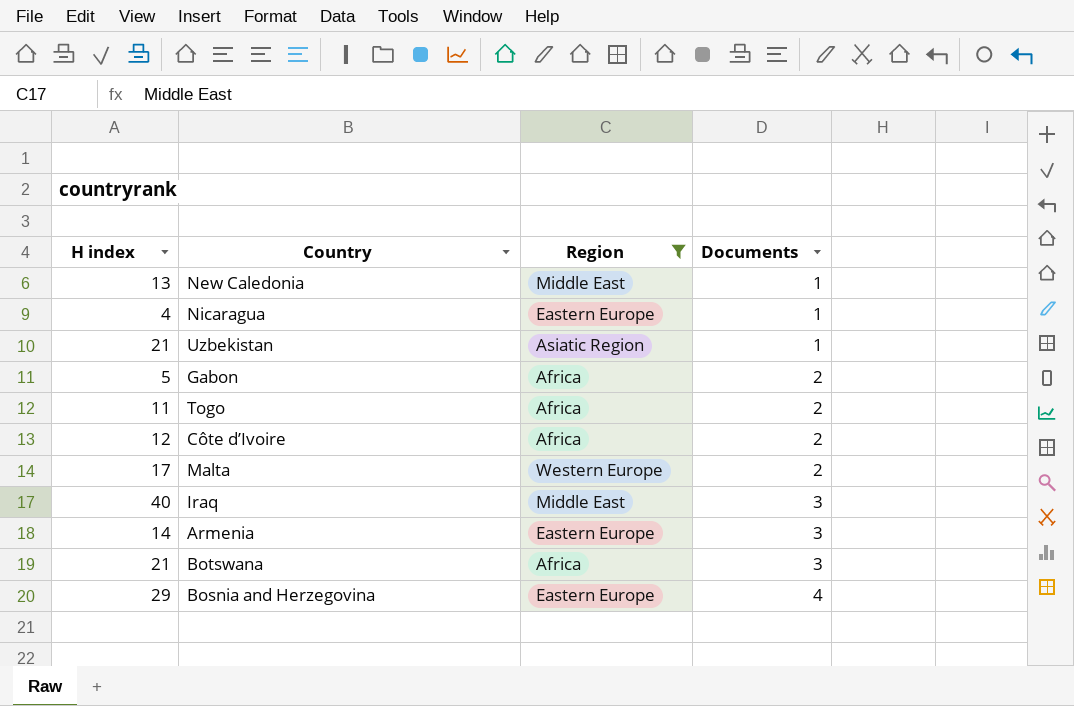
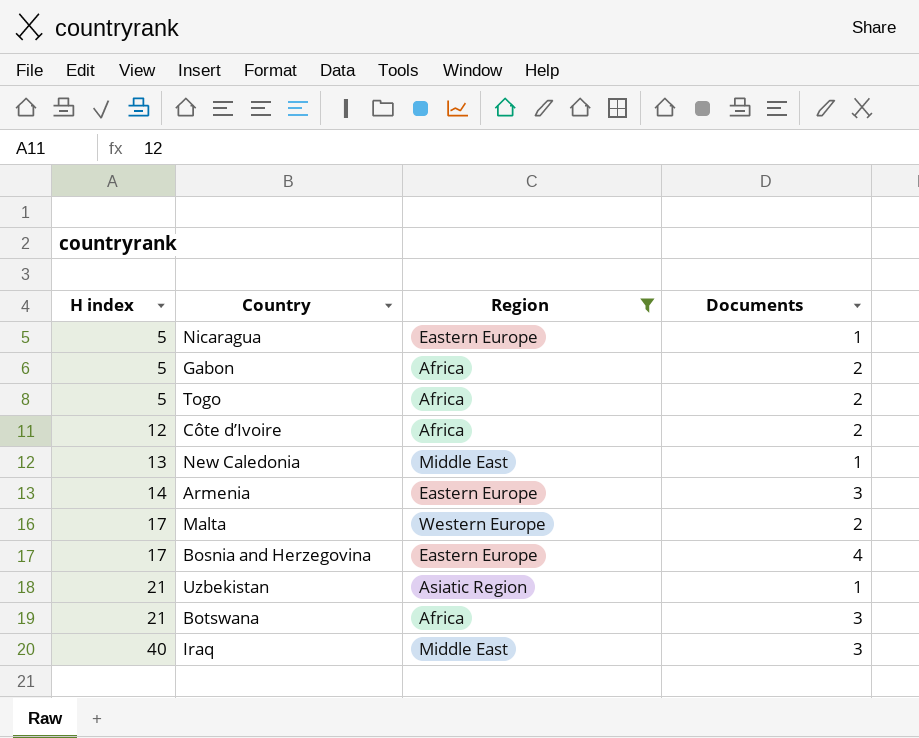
row order: Documents ascending -> H index ascending
Nicaragua | H index: 4 -> 5
Togo | H index: 11 -> 5
Bosnia and Herzegovina | H index: 29 -> 17

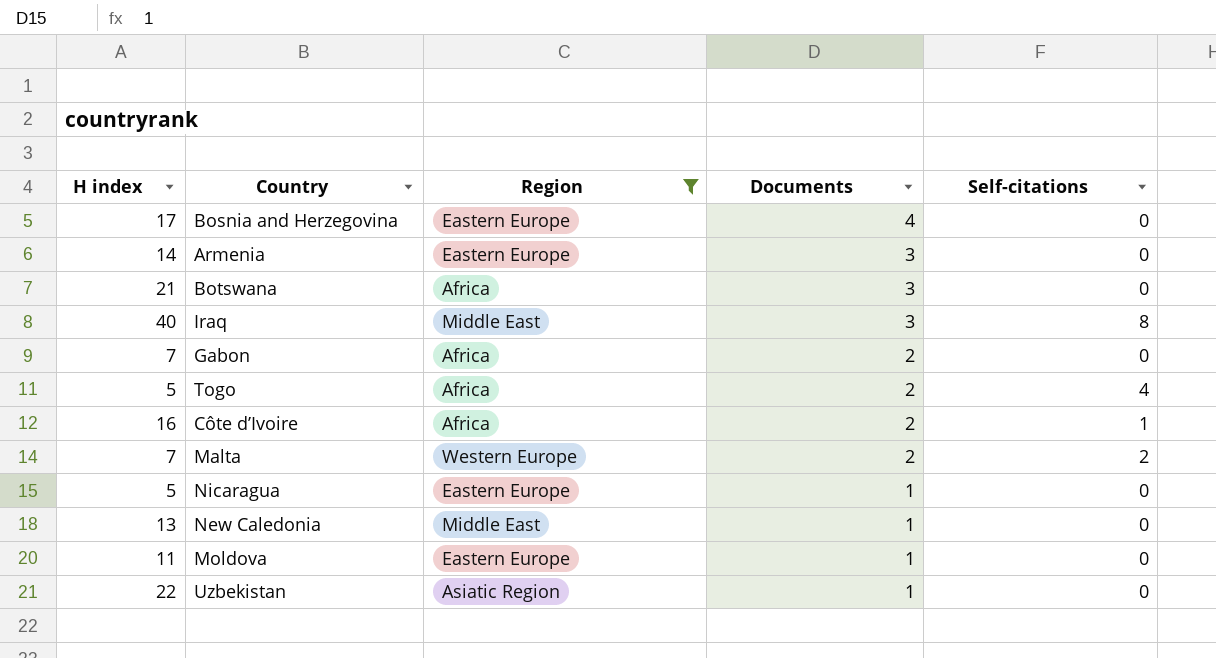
row order: H index ascending -> Documents descending
column Self-citations | position: none -> 5
Gabon | H index: 5 -> 7
Côte d’Ivoire | H index: 12 -> 16
Malta | H index: 17 -> 7
row Moldova: none -> 11 | Eastern Europe | 1 | 0
Uzbekistan | H index: 21 -> 22

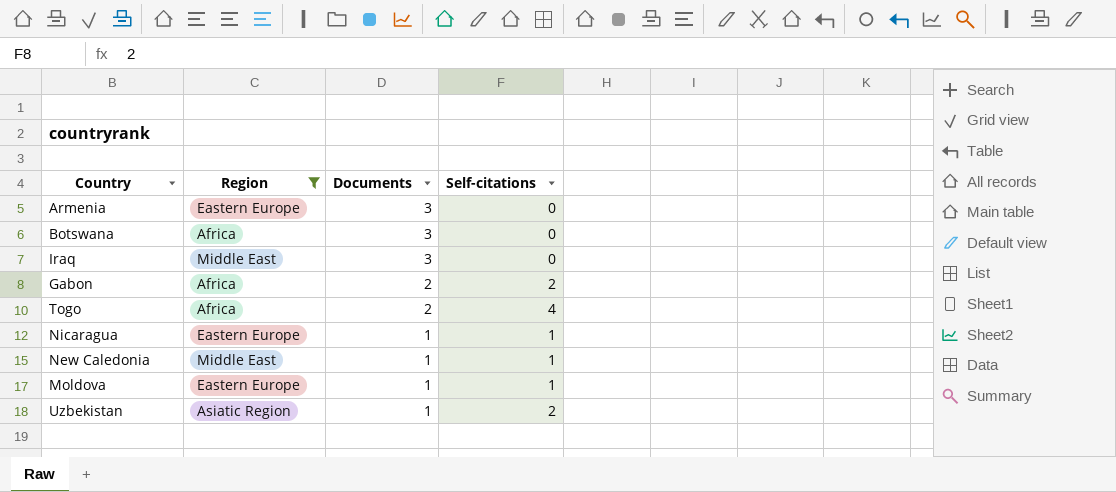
column H index | position: 1 -> none
row Bosnia and Herzegovina: 17 | Eastern Europe | 4 | 0 -> none
row Côte d’Ivoire: 16 | Africa | 2 | 1 -> none
row Malta: 7 | Western Europe | 2 | 2 -> none
Iraq | Self-citations: 8 -> 0
Gabon | Self-citations: 0 -> 2
Nicaragua | Self-citations: 0 -> 1
New Caledonia | Self-citations: 0 -> 1
Moldova | Self-citations: 0 -> 1
Uzbekistan | Self-citations: 0 -> 2

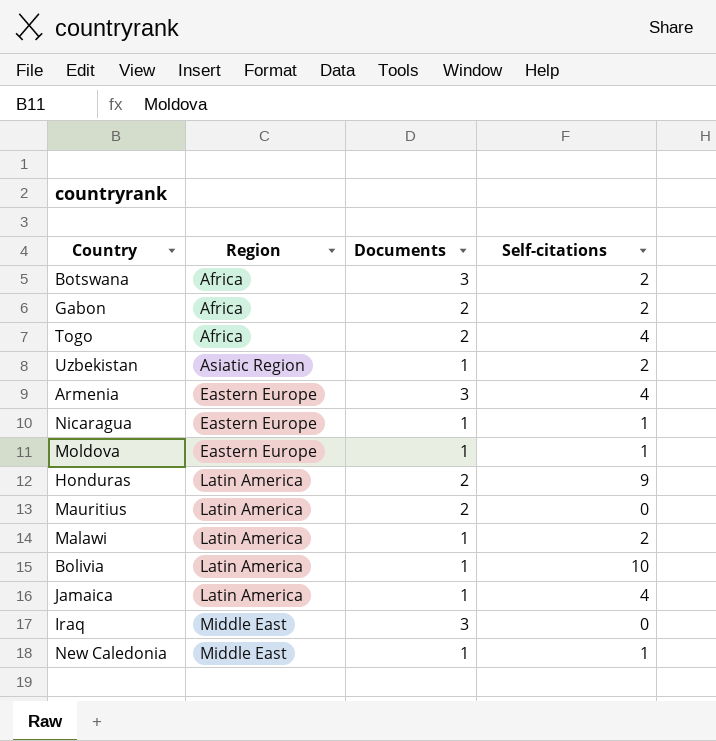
filter: Region != Latin America -> none
row order: Documents descending -> Region ascending
Botswana | Self-citations: 0 -> 2
Armenia | Self-citations: 0 -> 4

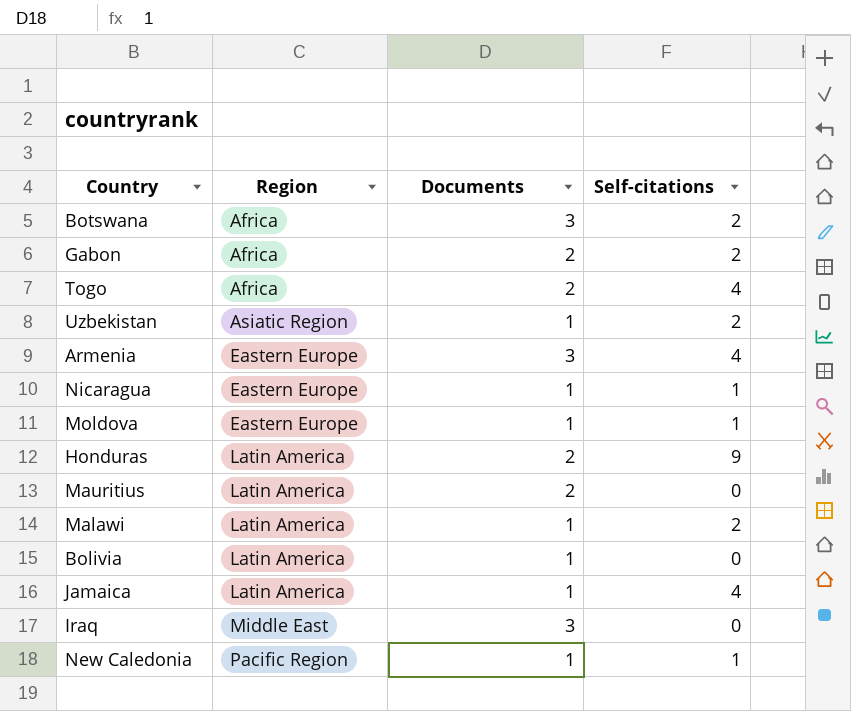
Bolivia | Self-citations: 10 -> 0
New Caledonia | Region: Middle East -> Pacific Region

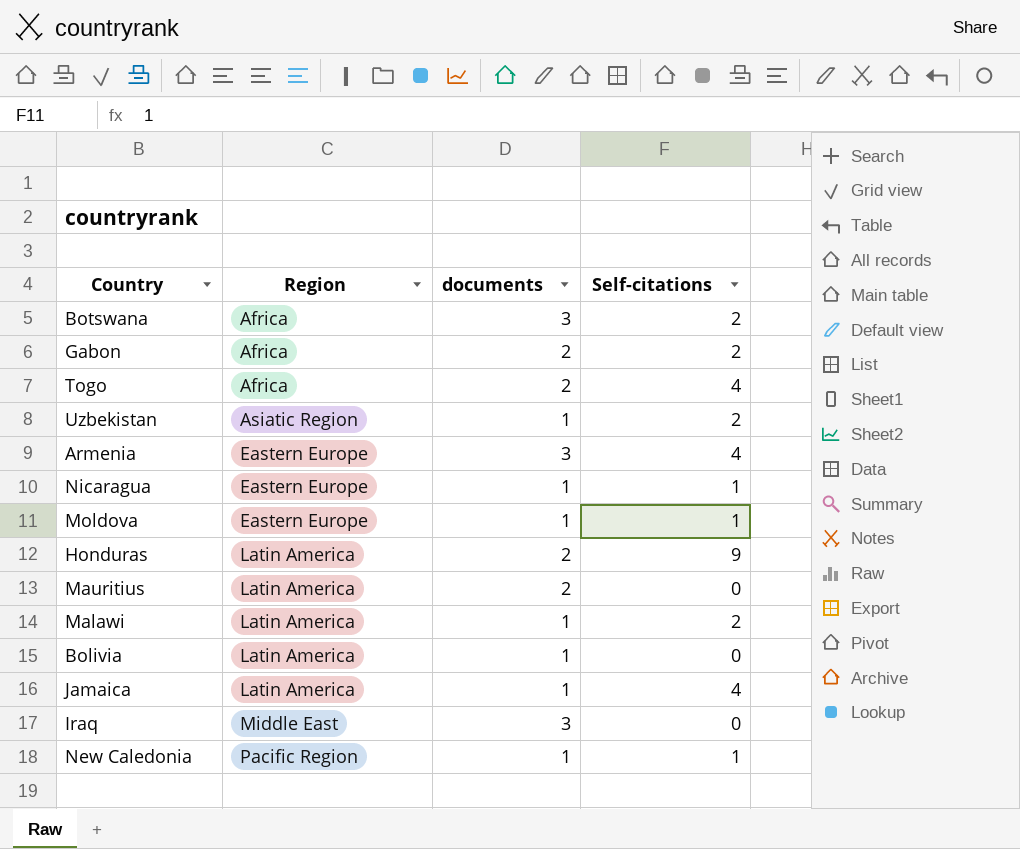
column name: Documents -> documents

